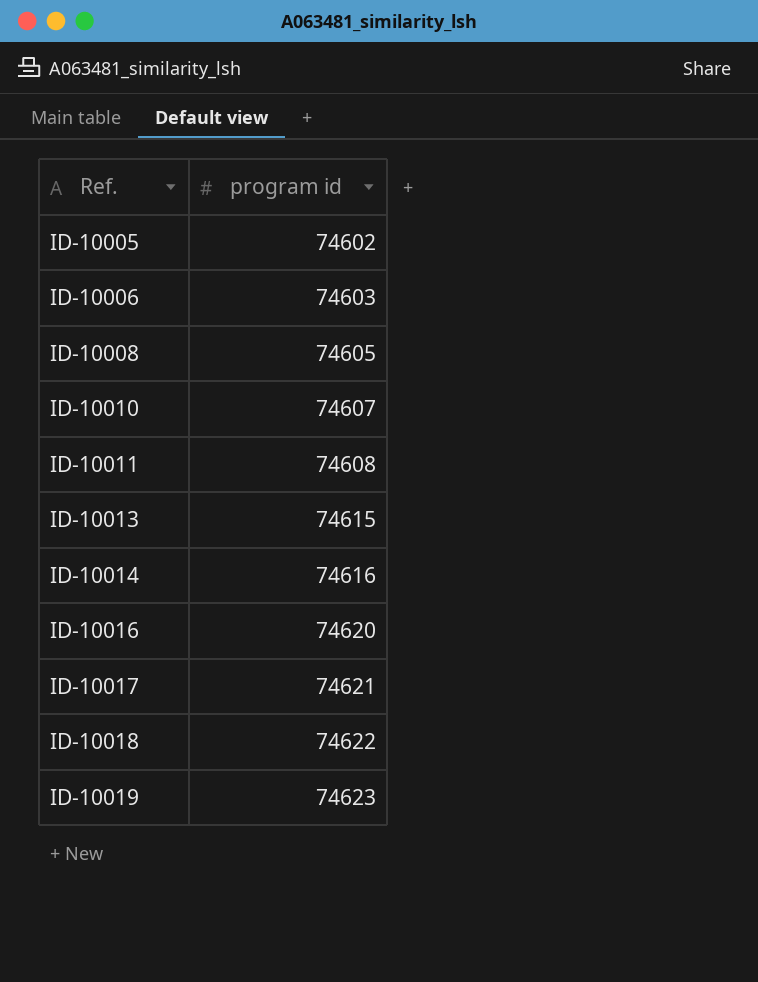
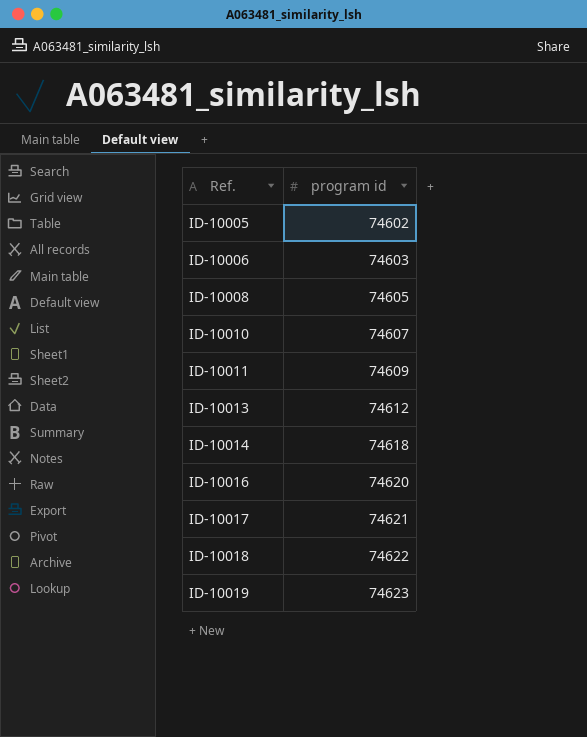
ID-10011 | program id: 74608 -> 74609
ID-10013 | program id: 74615 -> 74612
ID-10014 | program id: 74616 -> 74618

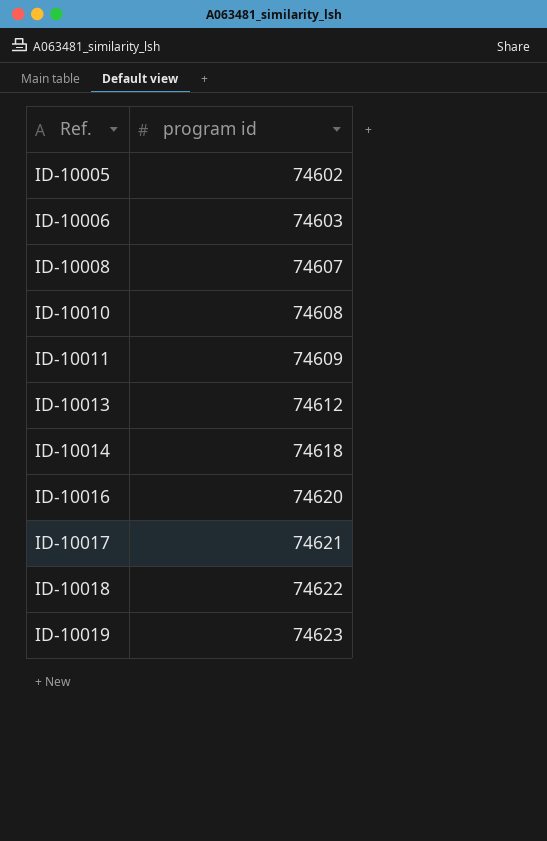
ID-10008 | program id: 74605 -> 74607
ID-10010 | program id: 74607 -> 74608

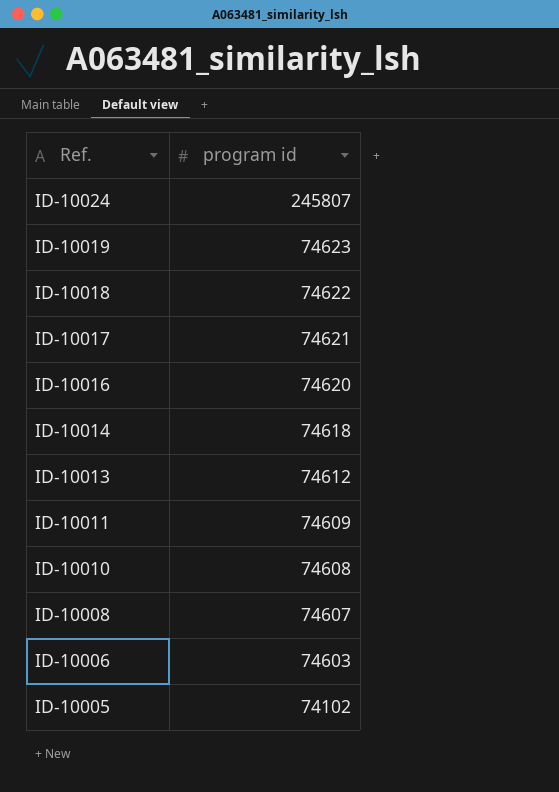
row order: Ref. ascending -> Ref. descending
row ID-10024: none -> 245807
ID-10005 | program id: 74602 -> 74102

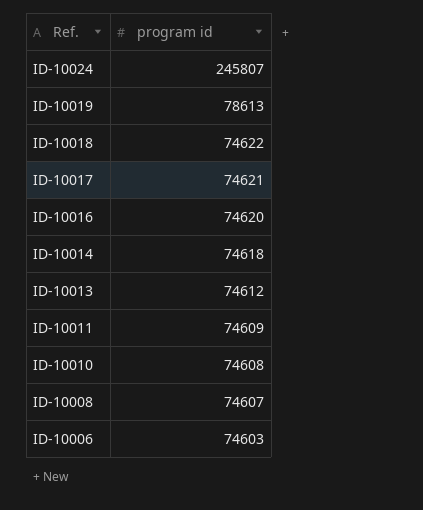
row ID-10005: 74102 -> none
ID-10019 | program id: 74623 -> 78613

